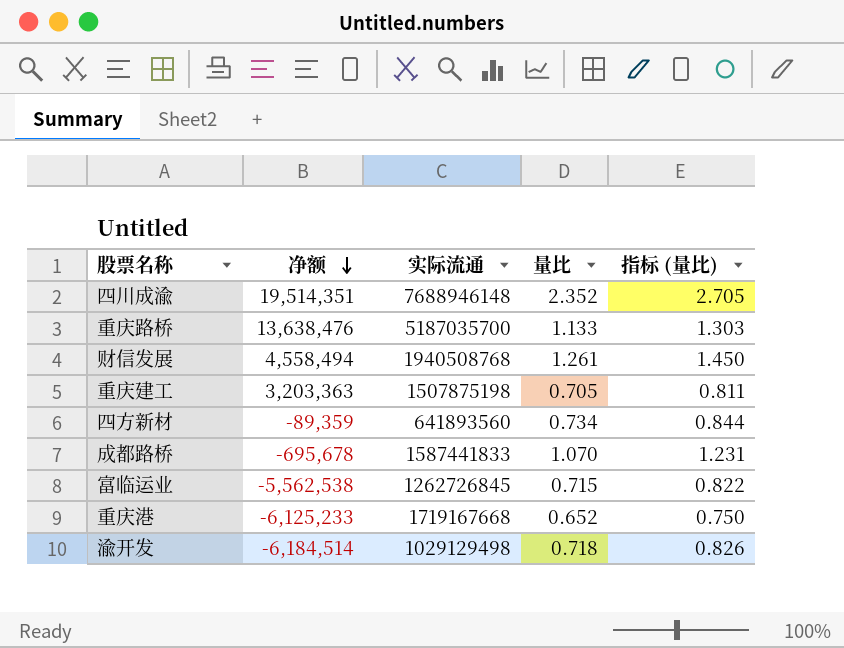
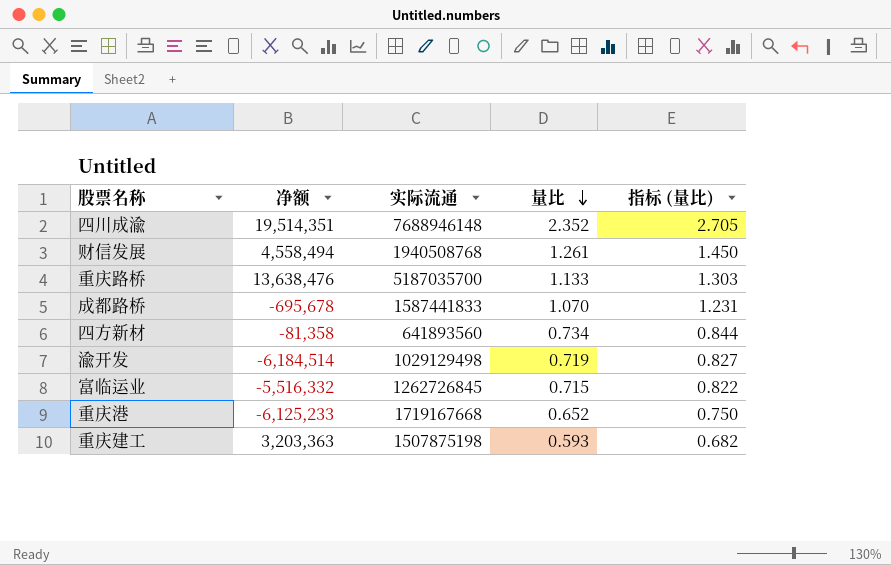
row order: 净额 descending -> 量比 descending
四方新材 | 净额: -89,359 -> -81,358
渝开发 | 量比: 0.718 -> 0.719
渝开发 | 指标 (量比): 0.826 -> 0.827
富临运业 | 净额: -5,562,538 -> -5,516,332
重庆建工 | 量比: 0.705 -> 0.593
重庆建工 | 指标 (量比): 0.811 -> 0.682

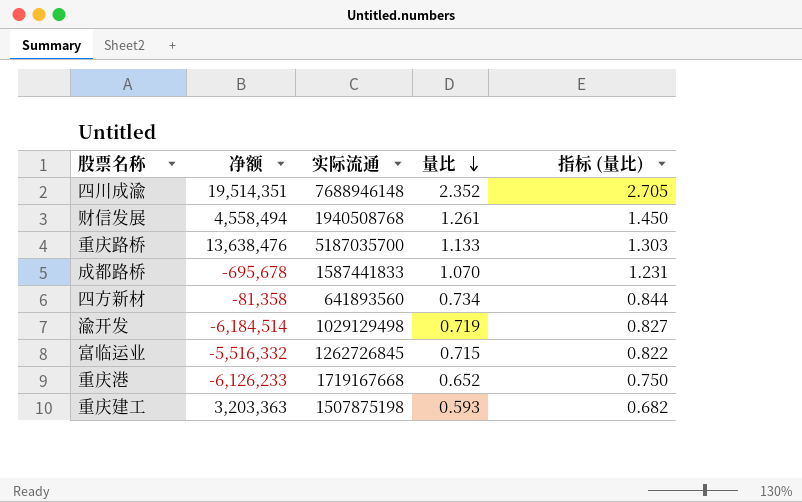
重庆港 | 净额: -6,125,233 -> -6,126,233

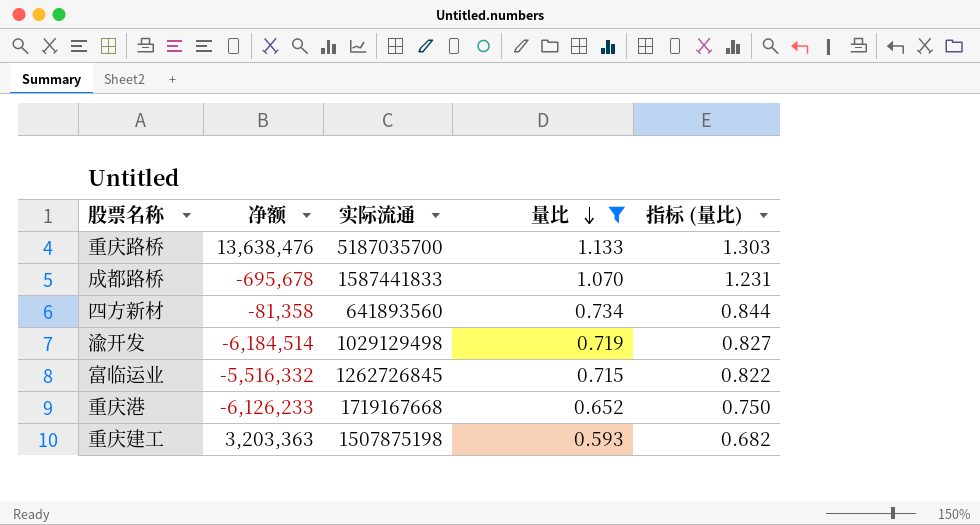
filter: none -> 量比 <= 1.133

